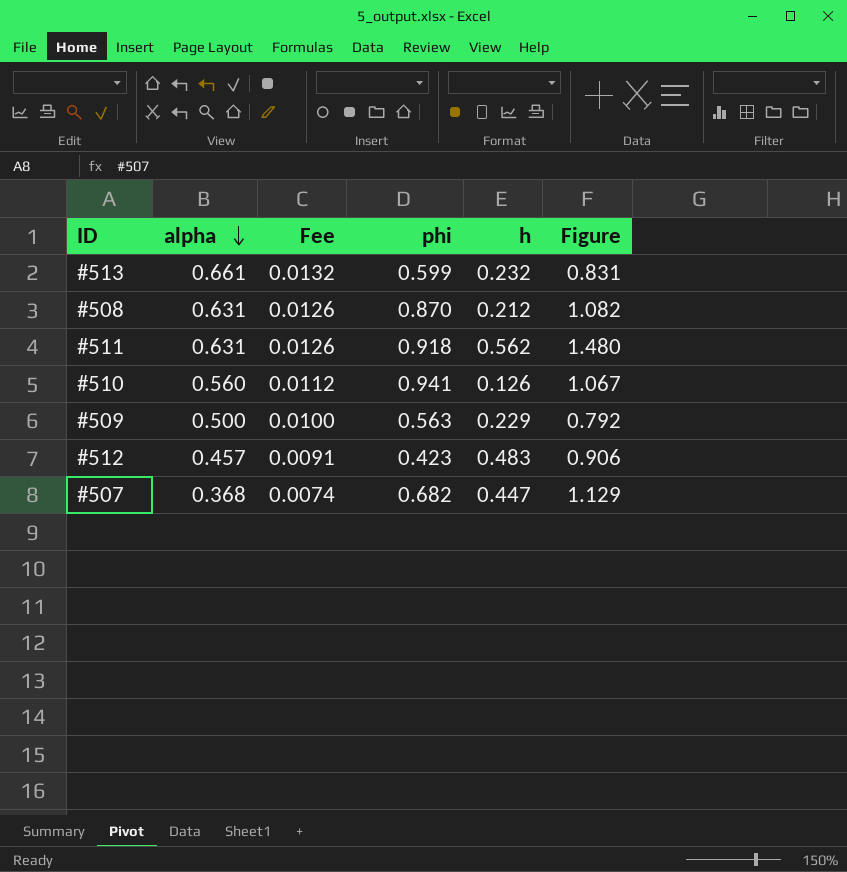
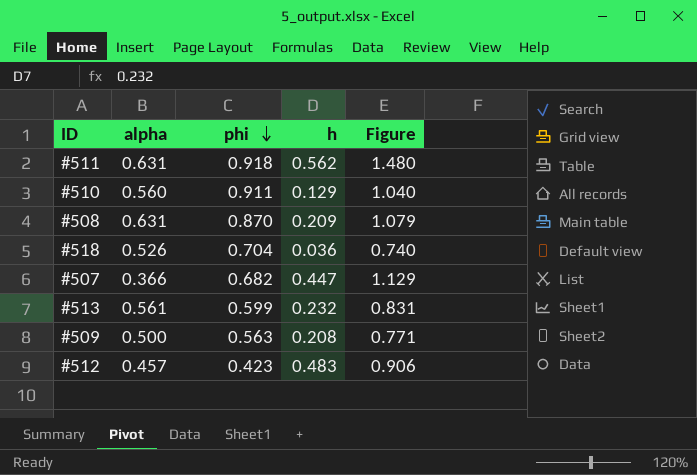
row order: alpha descending -> phi descending
column Fee | formula: [alpha] * 0.02 -> none
#510 | phi: 0.941 -> 0.911
#510 | h: 0.126 -> 0.129
#510 | Figure: 1.067 -> 1.040
#508 | h: 0.212 -> 0.209
#508 | Figure: 1.082 -> 1.079
row #518: none -> 0.526 | 0.704 | 0.036 | 0.740
#507 | alpha: 0.368 -> 0.366
#513 | alpha: 0.661 -> 0.561
#509 | h: 0.229 -> 0.208
#509 | Figure: 0.792 -> 0.771

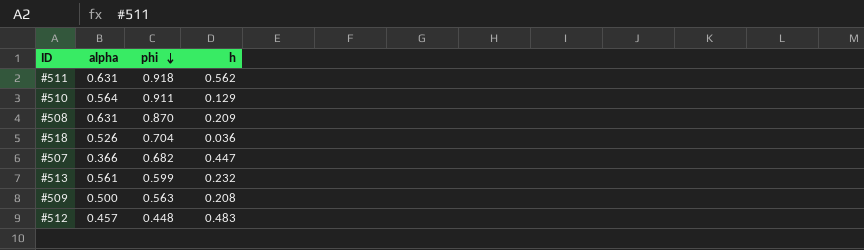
column Figure | formula: [phi] + [h] -> none
#510 | alpha: 0.560 -> 0.564
#512 | phi: 0.423 -> 0.448

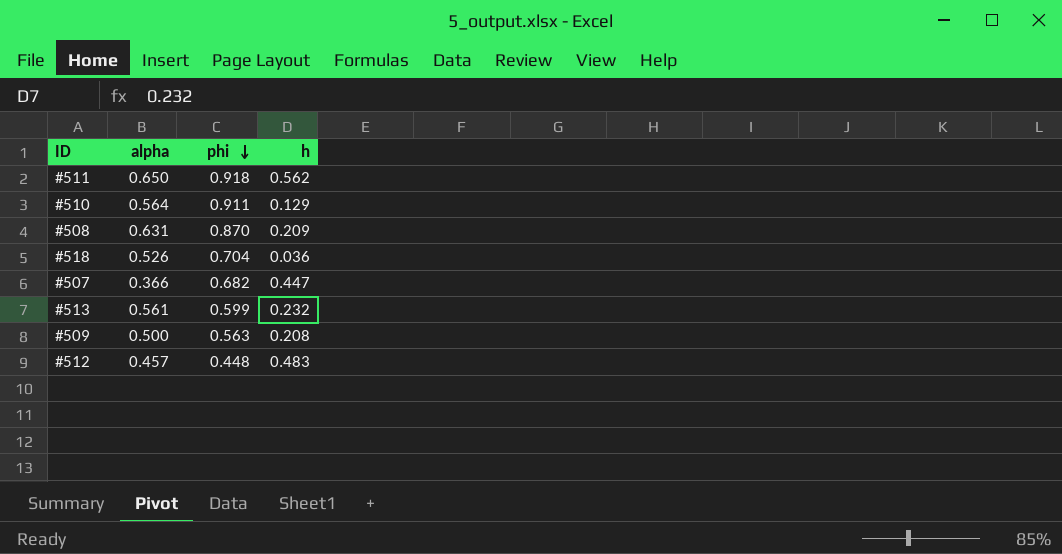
#511 | alpha: 0.631 -> 0.650

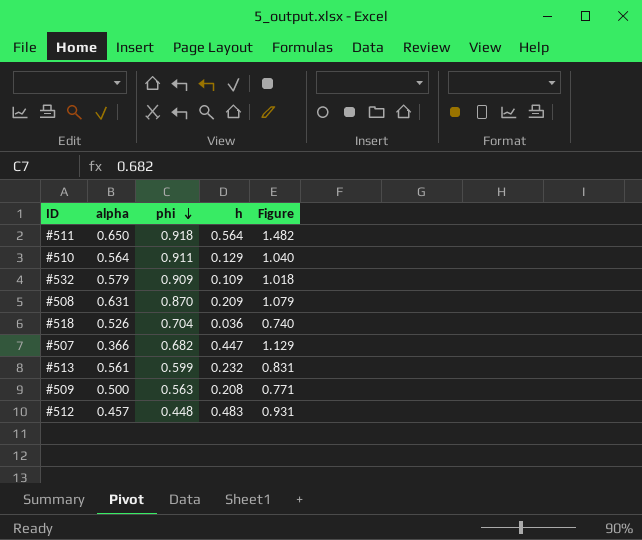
column Figure | formula: none -> [phi] + [h]
#511 | h: 0.562 -> 0.564
row #532: none -> 0.579 | 0.909 | 0.109 | 1.018

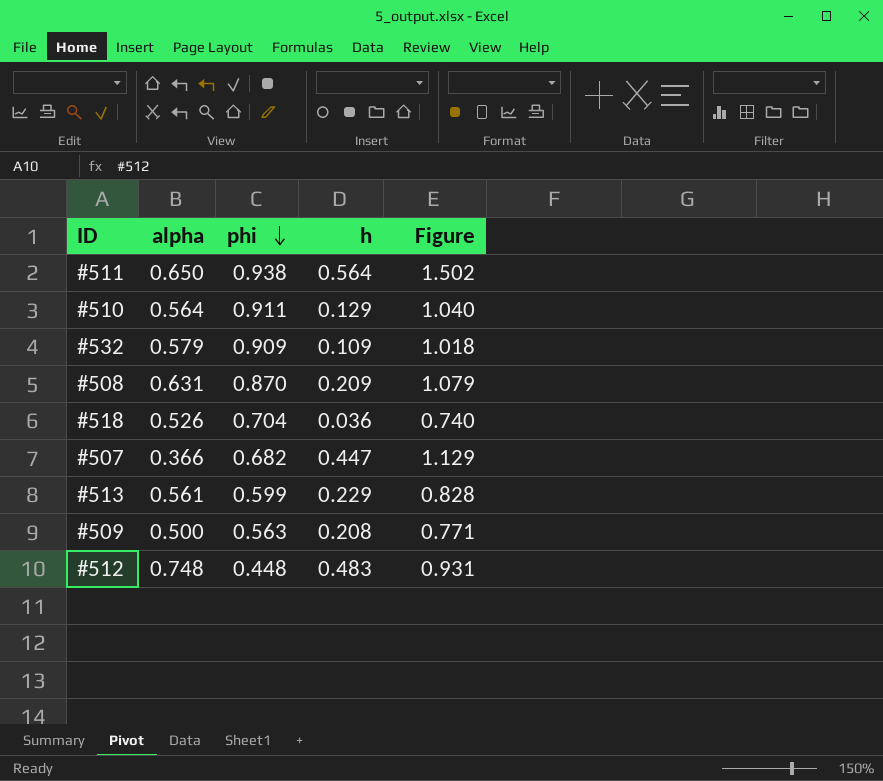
#511 | phi: 0.918 -> 0.938
#511 | Figure: 1.482 -> 1.502
#513 | h: 0.232 -> 0.229
#513 | Figure: 0.831 -> 0.828
#512 | alpha: 0.457 -> 0.748

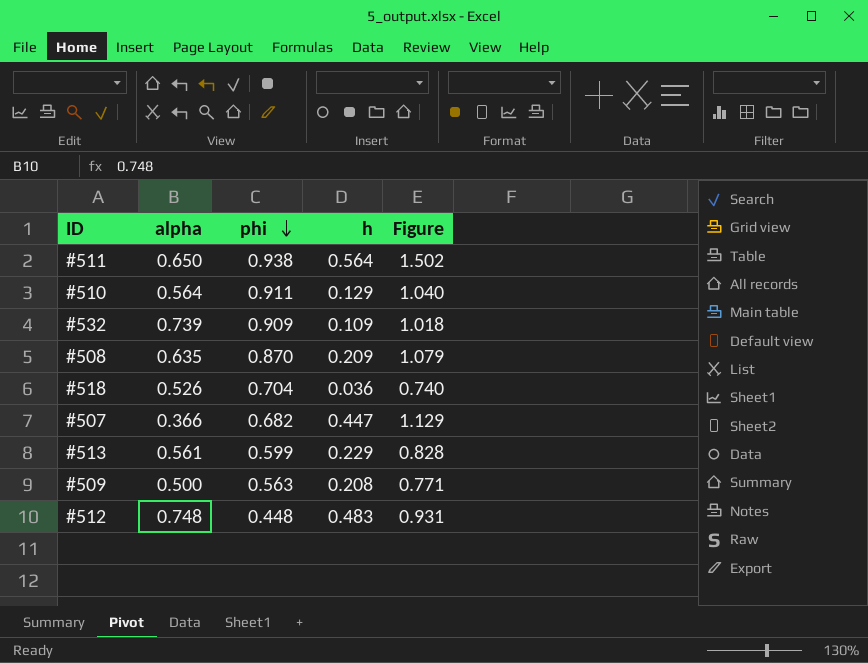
#532 | alpha: 0.579 -> 0.739
#508 | alpha: 0.631 -> 0.635

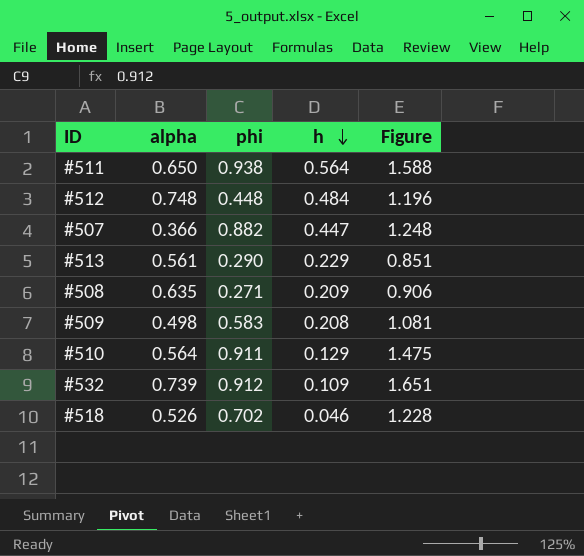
row order: phi descending -> h descending
column Figure | formula: [phi] + [h] -> [alpha] + [phi]
#512 | h: 0.483 -> 0.484
#507 | phi: 0.682 -> 0.882
#513 | phi: 0.599 -> 0.290
#508 | phi: 0.870 -> 0.271
#509 | alpha: 0.500 -> 0.498
#509 | phi: 0.563 -> 0.583
#532 | phi: 0.909 -> 0.912
#518 | phi: 0.704 -> 0.702
#518 | h: 0.036 -> 0.046

